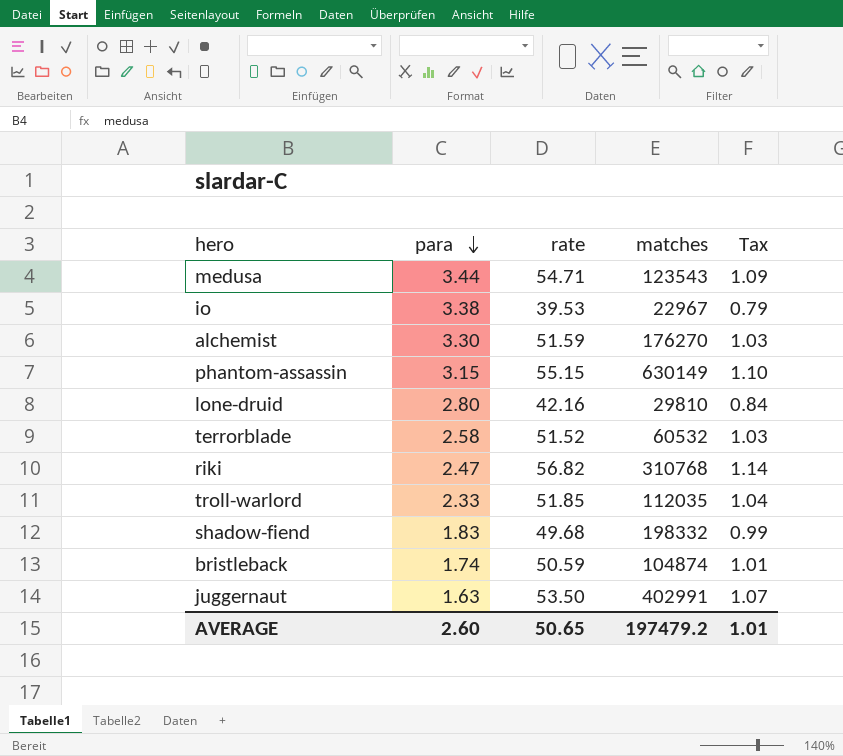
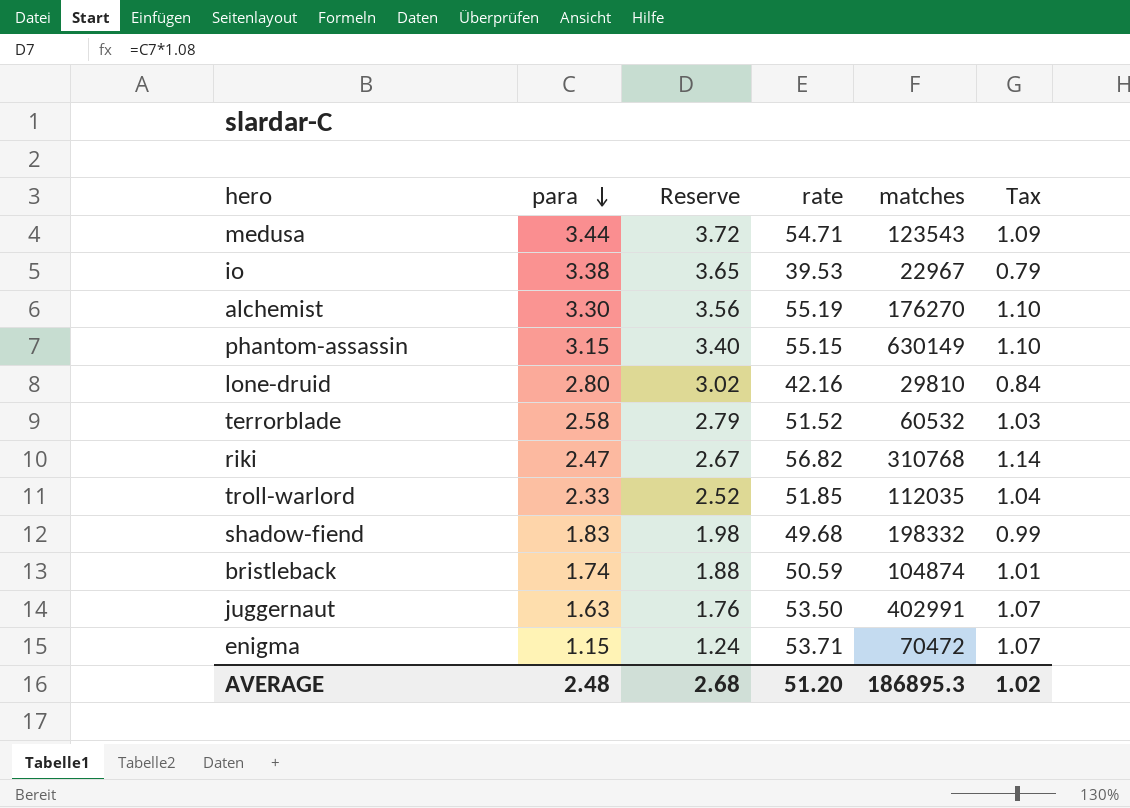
column Reserve | formula: none -> [para] * 1.08
alchemist | rate: 51.59 -> 55.19
alchemist | Tax: 1.03 -> 1.10
row enigma: none -> 1.15 | 1.24 | 53.71 | 70472 | 1.07
AVERAGE | para: 2.60 -> 2.48
AVERAGE | rate: 50.65 -> 51.20
AVERAGE | matches: 197479.2 -> 186895.3
AVERAGE | Tax: 1.01 -> 1.02

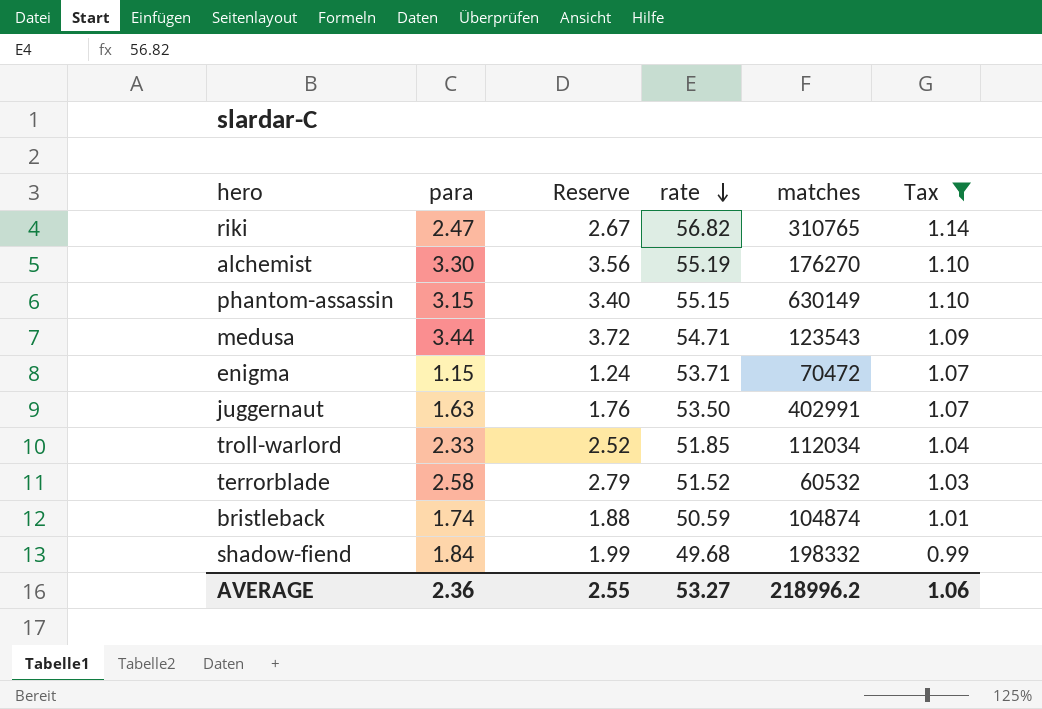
filter: none -> Tax >= 0.99
row order: para descending -> rate descending
riki | matches: 310768 -> 310765
troll-warlord | matches: 112035 -> 112034
shadow-fiend | para: 1.83 -> 1.84
shadow-fiend | Reserve: 1.98 -> 1.99
AVERAGE | para: 2.48 -> 2.36
AVERAGE | Reserve: 2.68 -> 2.55
AVERAGE | rate: 51.20 -> 53.27
AVERAGE | matches: 186895.3 -> 218996.2
AVERAGE | Tax: 1.02 -> 1.06

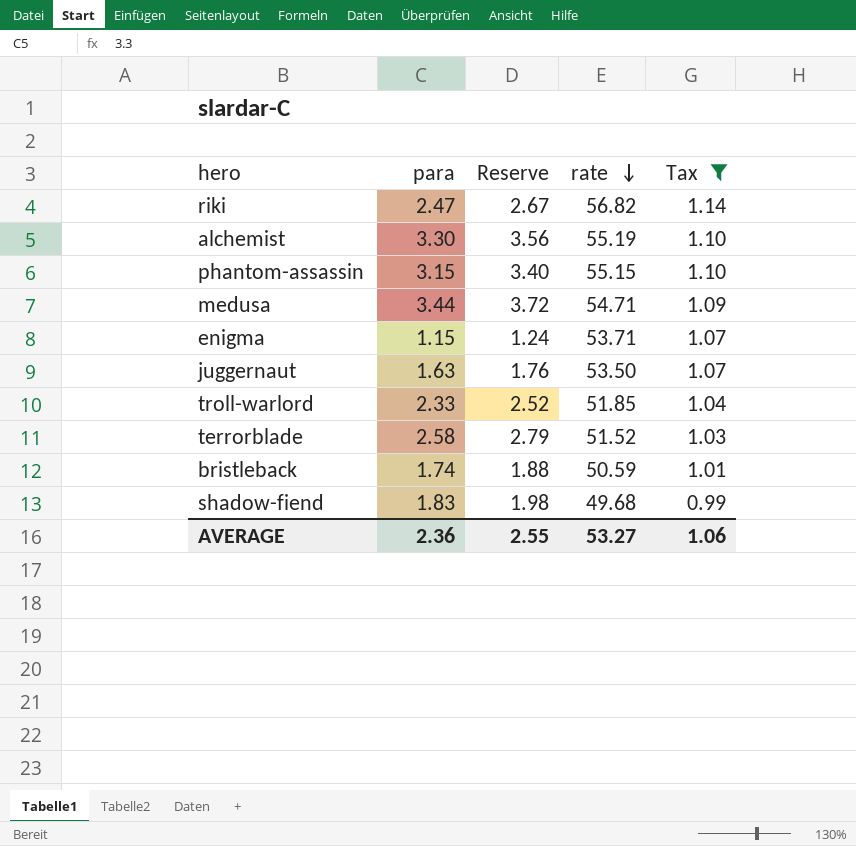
column matches | position: 5 -> none
shadow-fiend | para: 1.84 -> 1.83
shadow-fiend | Reserve: 1.99 -> 1.98

